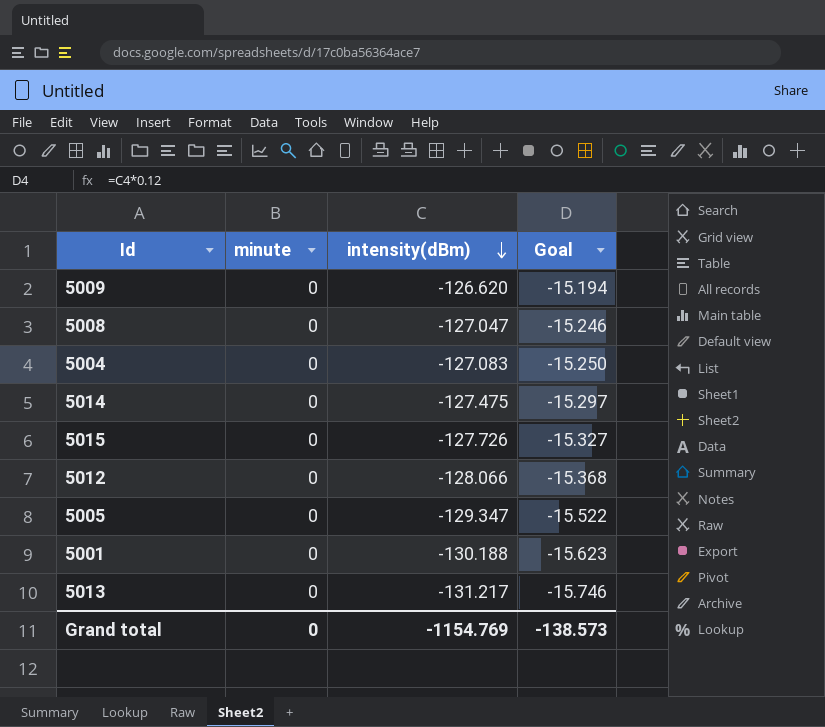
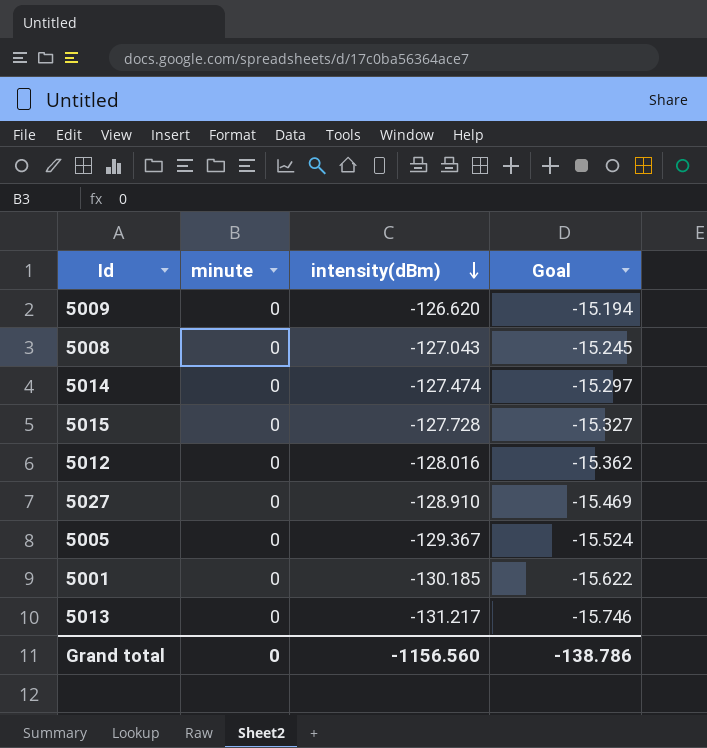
row 5004: 0 | -127.083 | -15.250 -> none
5008 | intensity(dBm): -127.047 -> -127.043
5008 | Goal: -15.246 -> -15.245
5014 | intensity(dBm): -127.475 -> -127.474
5015 | intensity(dBm): -127.726 -> -127.728
5012 | intensity(dBm): -128.066 -> -128.016
5012 | Goal: -15.368 -> -15.362
row 5027: none -> 0 | -128.910 | -15.469
5005 | intensity(dBm): -129.347 -> -129.367
5005 | Goal: -15.522 -> -15.524
5001 | intensity(dBm): -130.188 -> -130.185
5001 | Goal: -15.623 -> -15.622
Grand total | intensity(dBm): -1154.769 -> -1156.560
Grand total | Goal: -138.573 -> -138.786

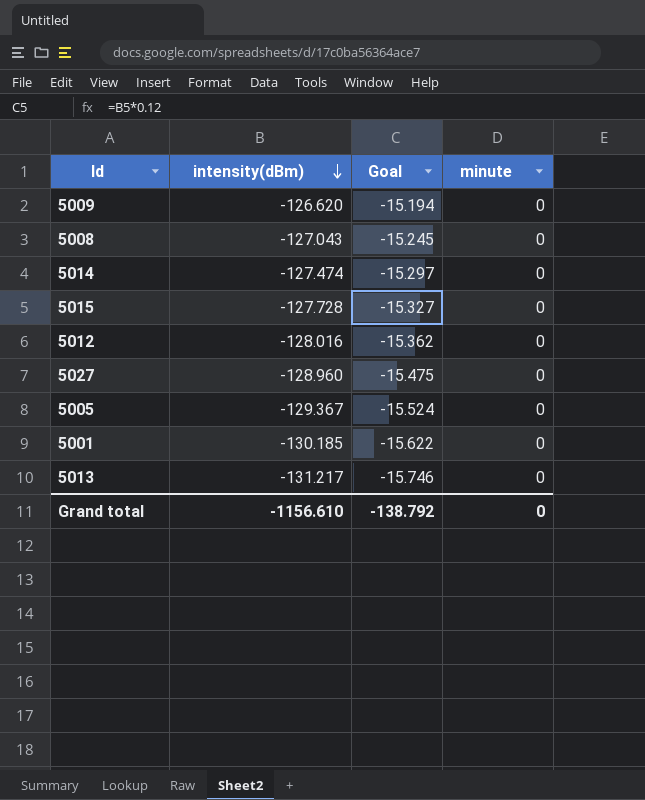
column minute | position: 2 -> 4
5027 | intensity(dBm): -128.910 -> -128.960
5027 | Goal: -15.469 -> -15.475
Grand total | intensity(dBm): -1156.560 -> -1156.610
Grand total | Goal: -138.786 -> -138.792

